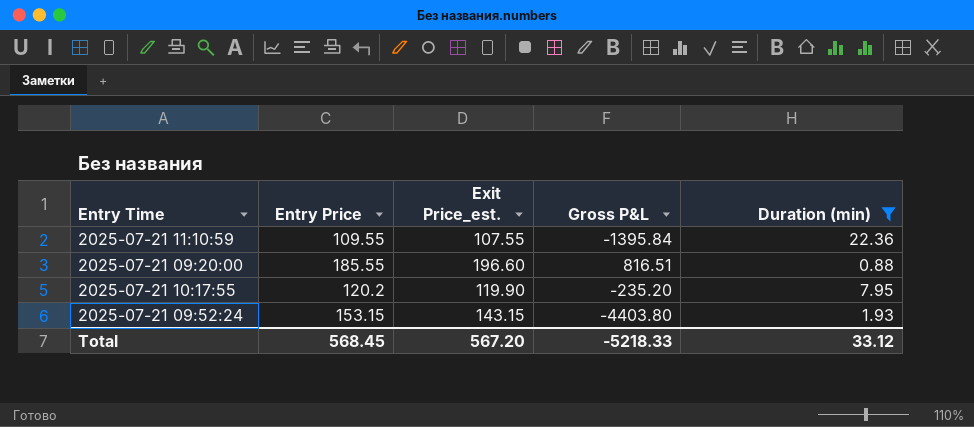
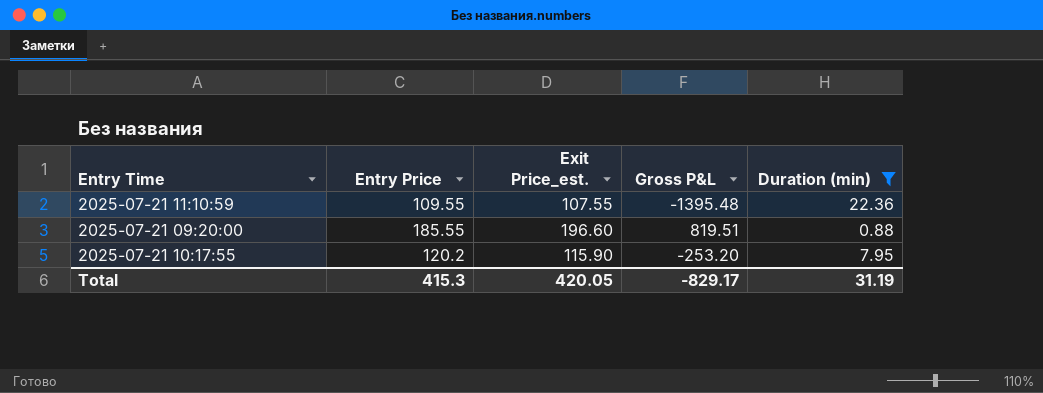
row 2025-07-21 09:52:24: 153.15 | 143.15 | -4403.80 | 1.93 -> none
2025-07-21 11:10:59 | Gross P&L: -1395.84 -> -1395.48
2025-07-21 09:20:00 | Gross P&L: 816.51 -> 819.51
2025-07-21 10:17:55 | Exit Price_est.: 119.90 -> 115.90
2025-07-21 10:17:55 | Gross P&L: -235.20 -> -253.20
Total | Entry Price: 568.45 -> 415.3
Total | Exit Price_est.: 567.20 -> 420.05
Total | Gross P&L: -5218.33 -> -829.17
Total | Duration (min): 33.12 -> 31.19

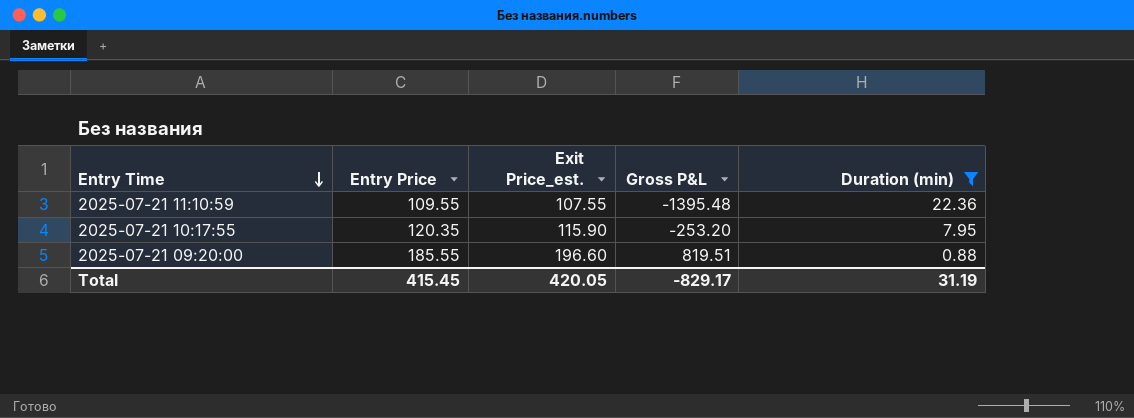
row order: none -> Entry Time descending
2025-07-21 10:17:55 | Entry Price: 120.2 -> 120.35
Total | Entry Price: 415.3 -> 415.45

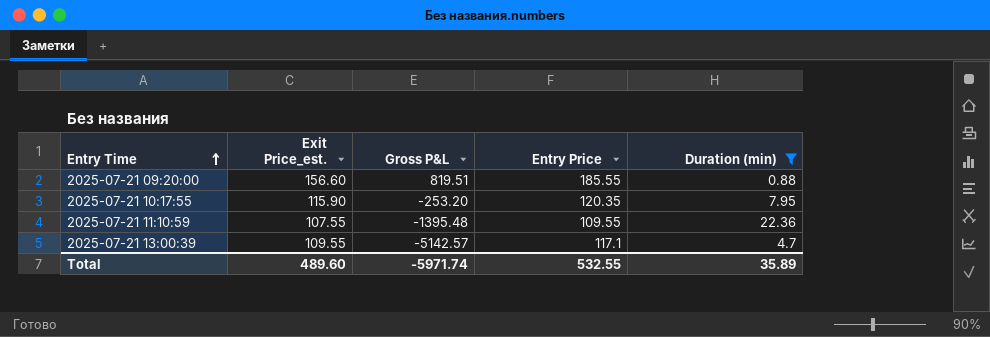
row order: Entry Time descending -> Entry Time ascending
column Entry Price | position: 2 -> 4
2025-07-21 09:20:00 | Exit Price_est.: 196.60 -> 156.60
row 2025-07-21 13:00:39: none -> 109.55 | -5142.57 | 117.1 | 4.7
Total | Exit Price_est.: 420.05 -> 489.60
Total | Gross P&L: -829.17 -> -5971.74
Total | Entry Price: 415.45 -> 532.55
Total | Duration (min): 31.19 -> 35.89

